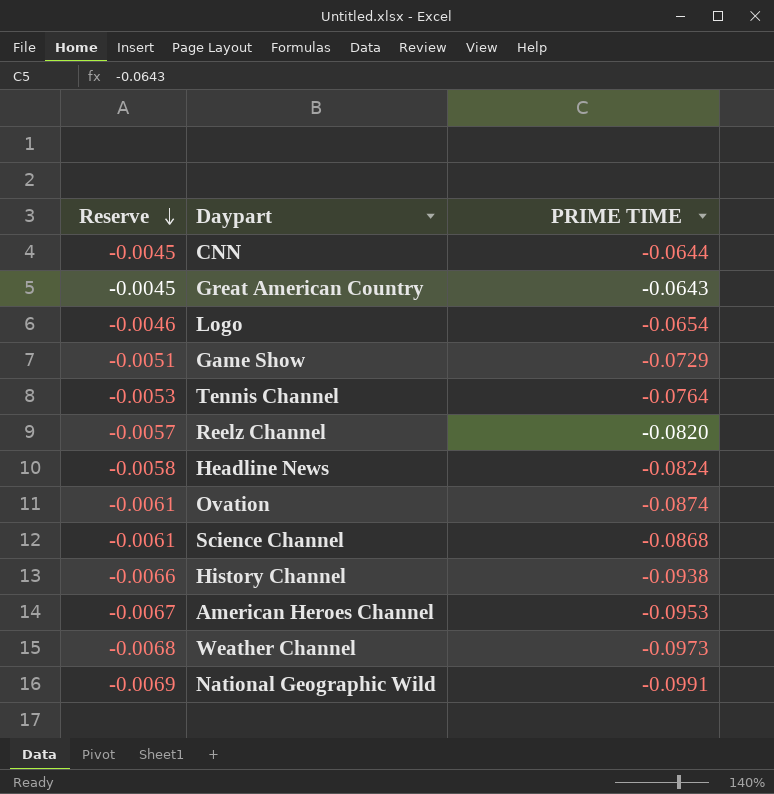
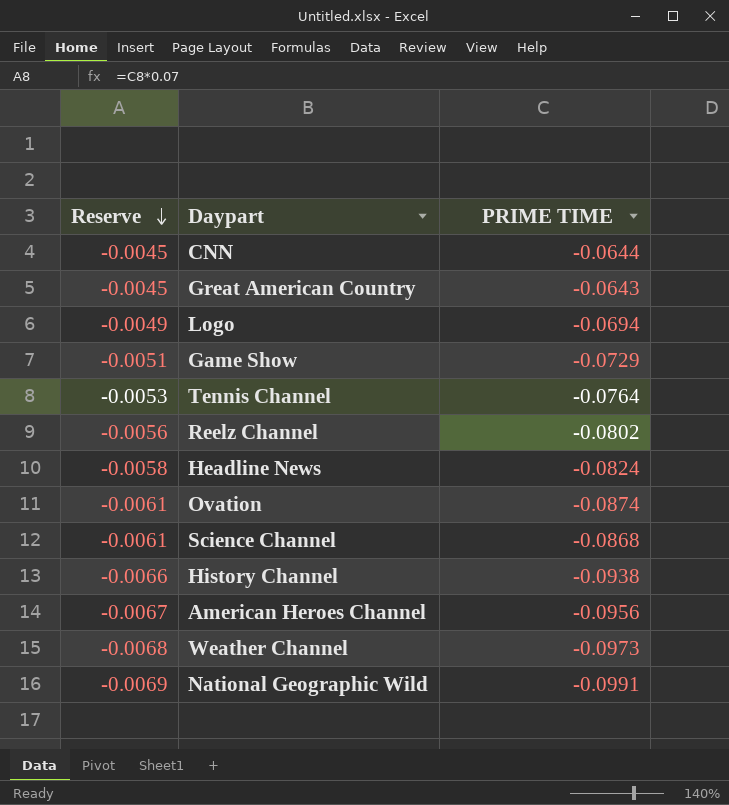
Logo | Reserve: -0.0046 -> -0.0049
Logo | PRIME TIME: -0.0654 -> -0.0694
Reelz Channel | Reserve: -0.0057 -> -0.0056
Reelz Channel | PRIME TIME: -0.0820 -> -0.0802
American Heroes Channel | PRIME TIME: -0.0953 -> -0.0956

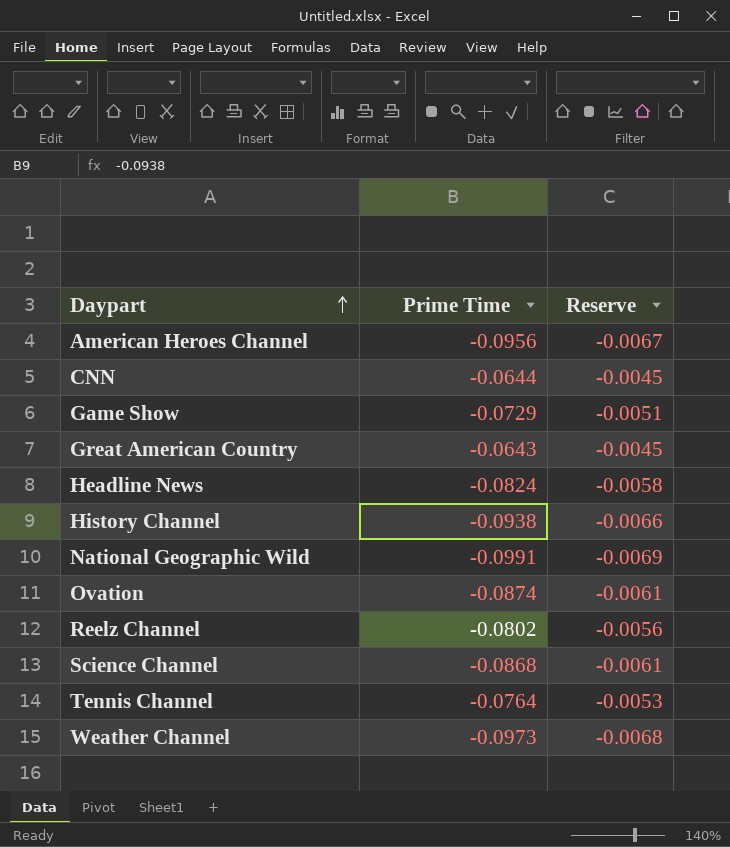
row order: Reserve descending -> Daypart ascending
column name: PRIME TIME -> Prime Time
column Reserve | position: 1 -> 3
row Logo: -0.0049 | -0.0694 -> none

